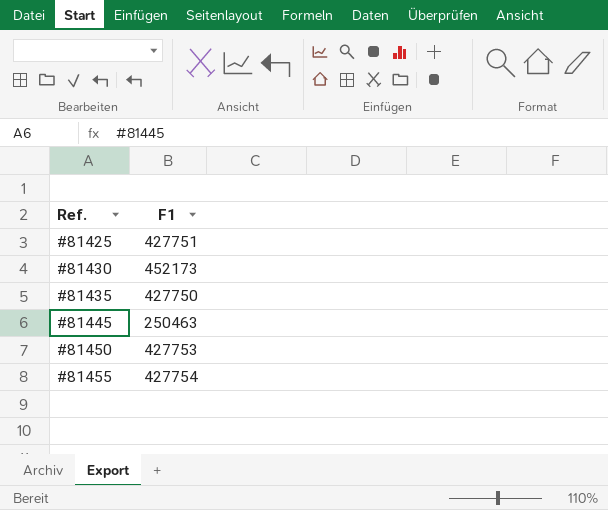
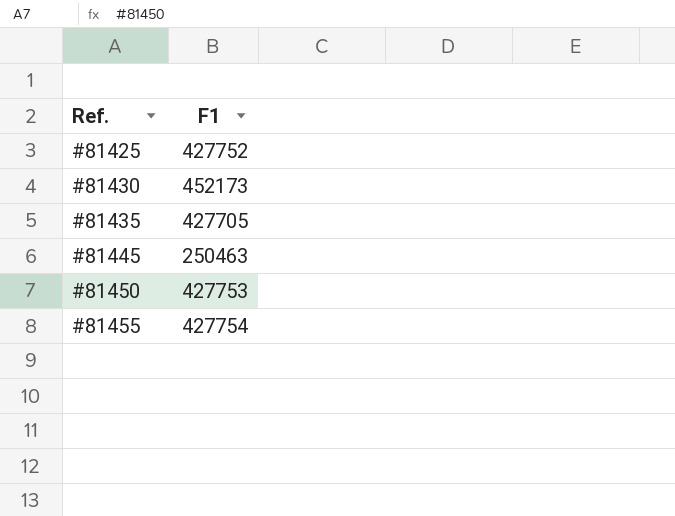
#81425 | F1: 427751 -> 427752
#81435 | F1: 427750 -> 427705

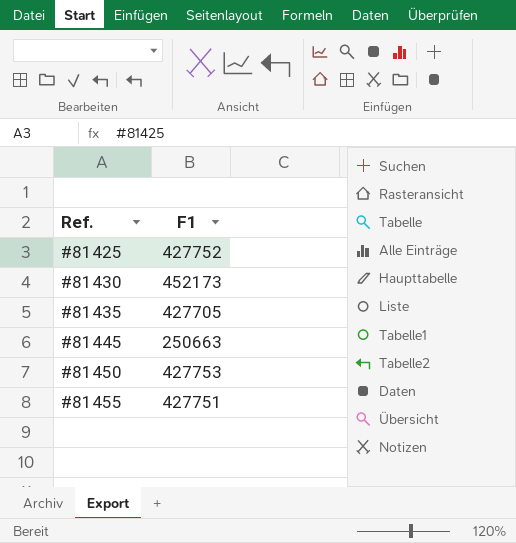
#81445 | F1: 250463 -> 250663
#81455 | F1: 427754 -> 427751

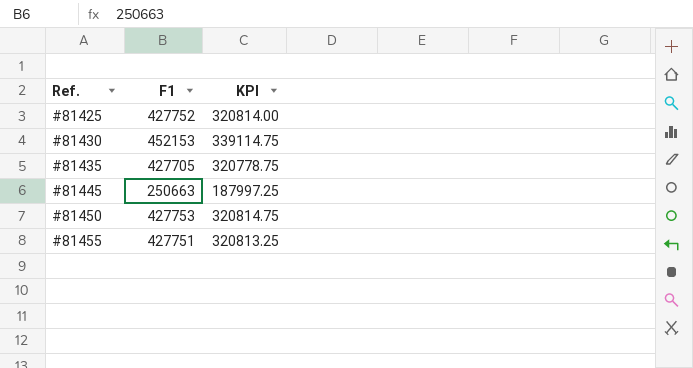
column KPI | formula: none -> [F1] * 0.75
#81430 | F1: 452173 -> 452153

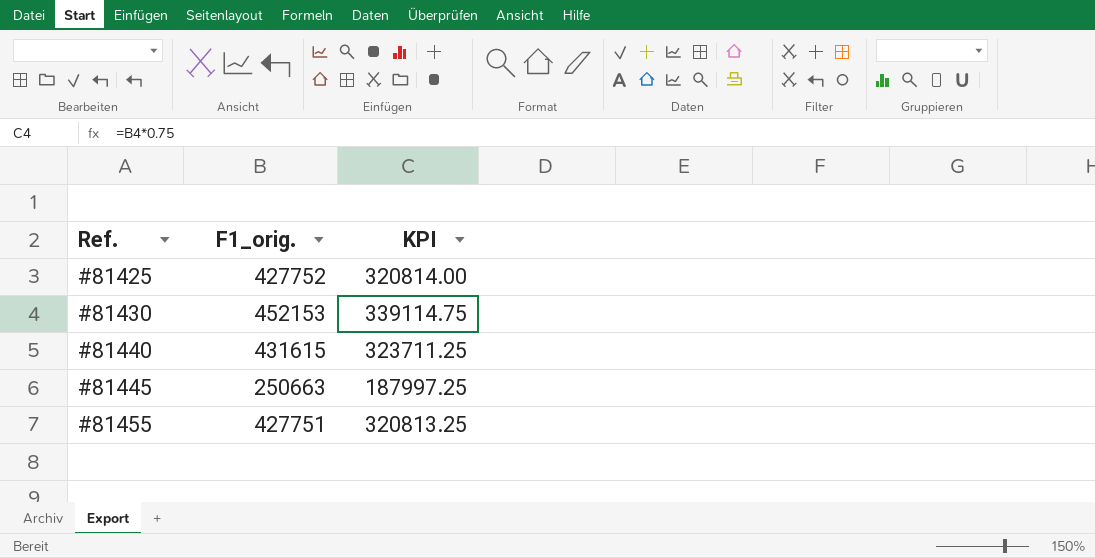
column name: F1 -> F1_orig.
row #81435: 427705 | 320778.75 -> none
row #81450: 427753 | 320814.75 -> none
row #81440: none -> 431615 | 323711.25

